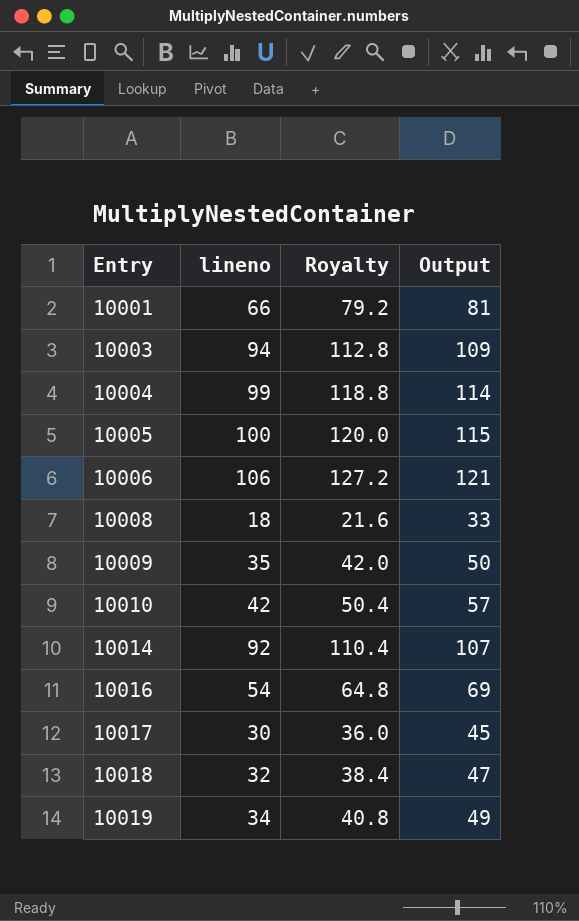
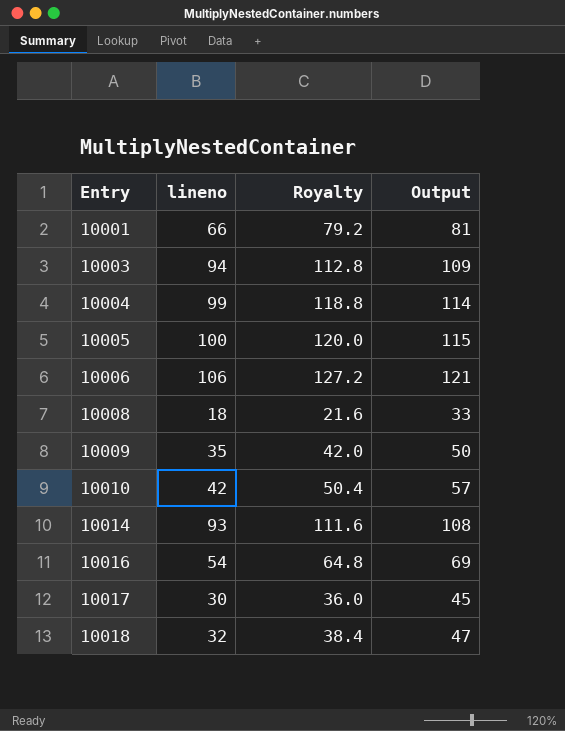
row 10019: 34 | 40.8 | 49 -> none
10014 | lineno: 92 -> 93
10014 | Royalty: 110.4 -> 111.6
10014 | Output: 107 -> 108

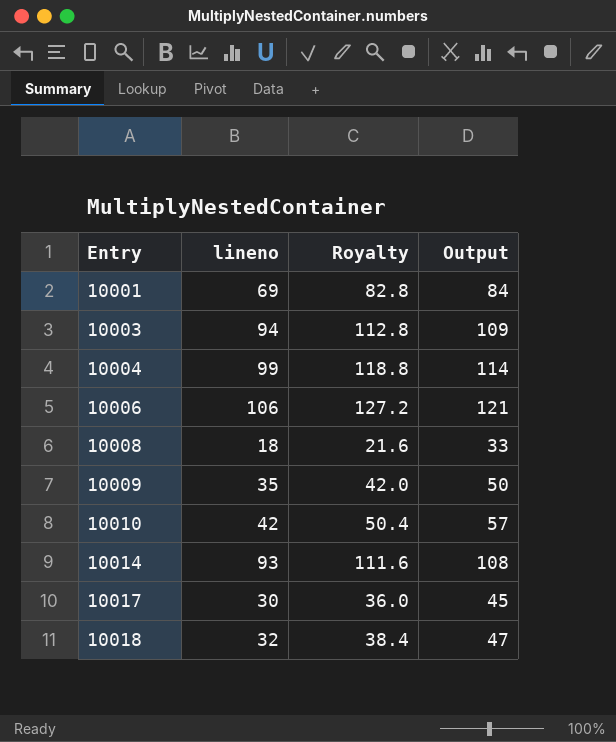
row 10005: 100 | 120.0 | 115 -> none
row 10016: 54 | 64.8 | 69 -> none
10001 | lineno: 66 -> 69
10001 | Royalty: 79.2 -> 82.8
10001 | Output: 81 -> 84

